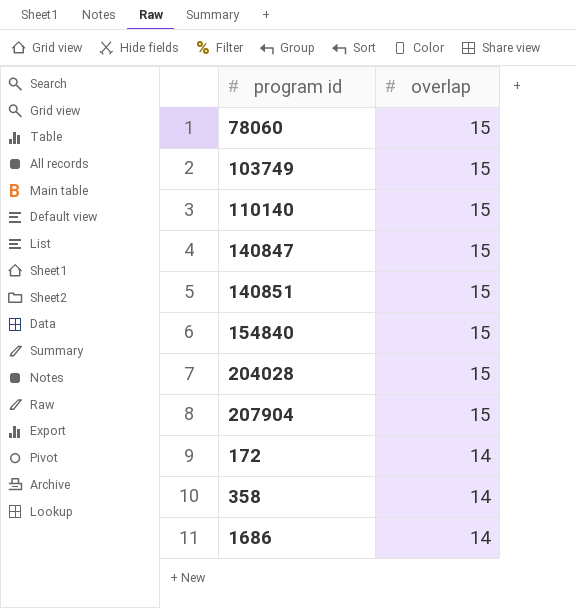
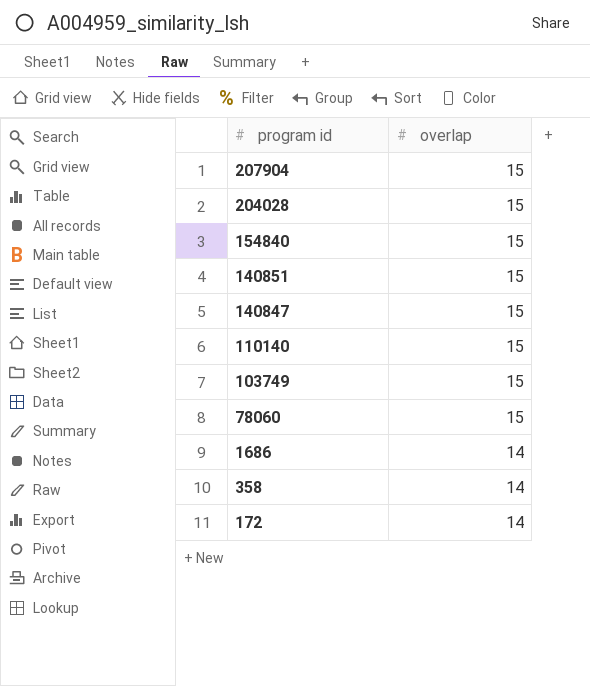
row order: overlap descending -> program id descending

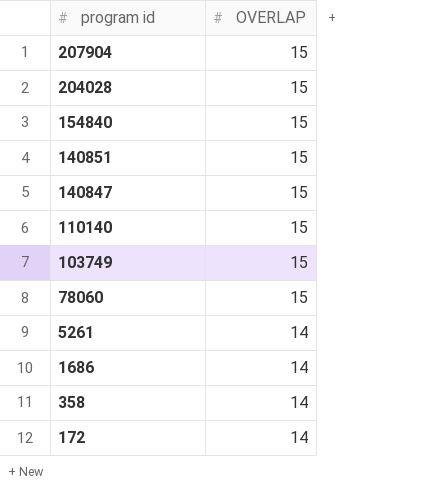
column name: overlap -> OVERLAP
row 5261: none -> 14

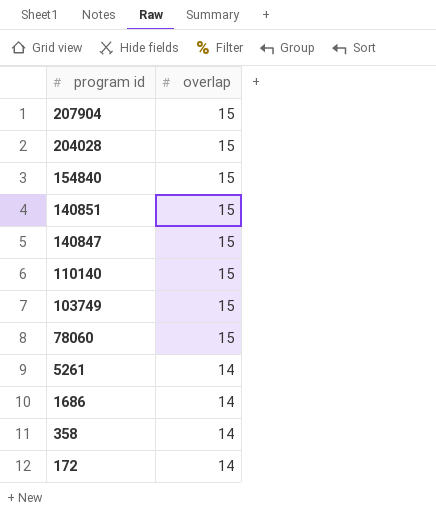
column name: OVERLAP -> overlap

